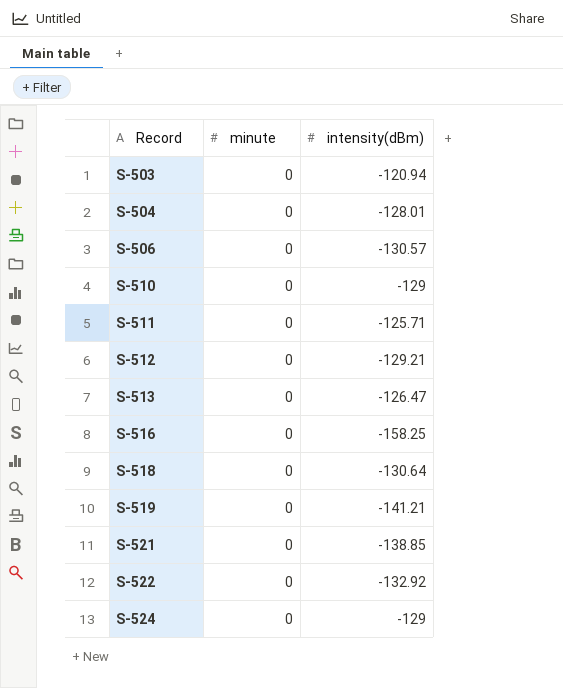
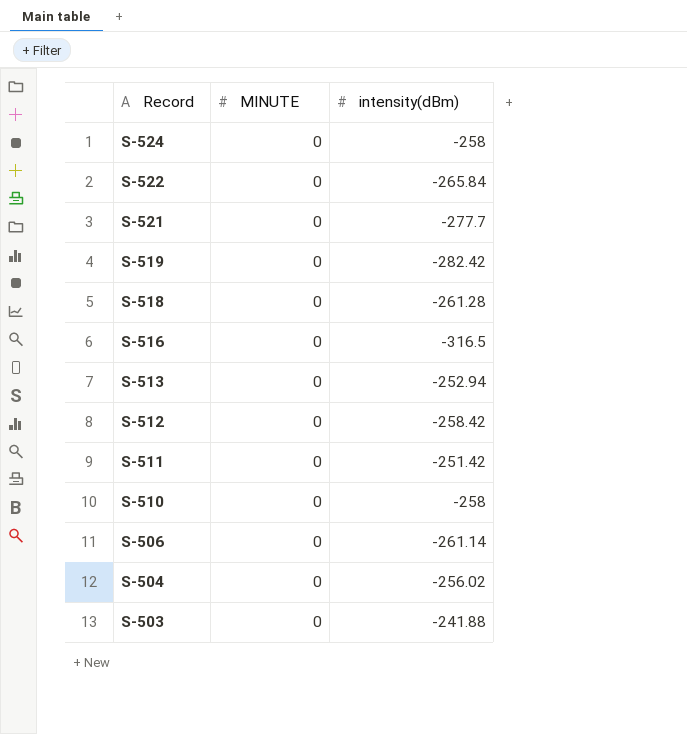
row order: Record ascending -> Record descending
column name: minute -> MINUTE
S-524 | intensity(dBm): -129 -> -258
S-522 | intensity(dBm): -132.92 -> -265.84
S-521 | intensity(dBm): -138.85 -> -277.7
S-519 | intensity(dBm): -141.21 -> -282.42
S-518 | intensity(dBm): -130.64 -> -261.28
S-516 | intensity(dBm): -158.25 -> -316.5
S-513 | intensity(dBm): -126.47 -> -252.94
S-512 | intensity(dBm): -129.21 -> -258.42
S-511 | intensity(dBm): -125.71 -> -251.42
S-510 | intensity(dBm): -129 -> -258
S-506 | intensity(dBm): -130.57 -> -261.14
S-504 | intensity(dBm): -128.01 -> -256.02
S-503 | intensity(dBm): -120.94 -> -241.88

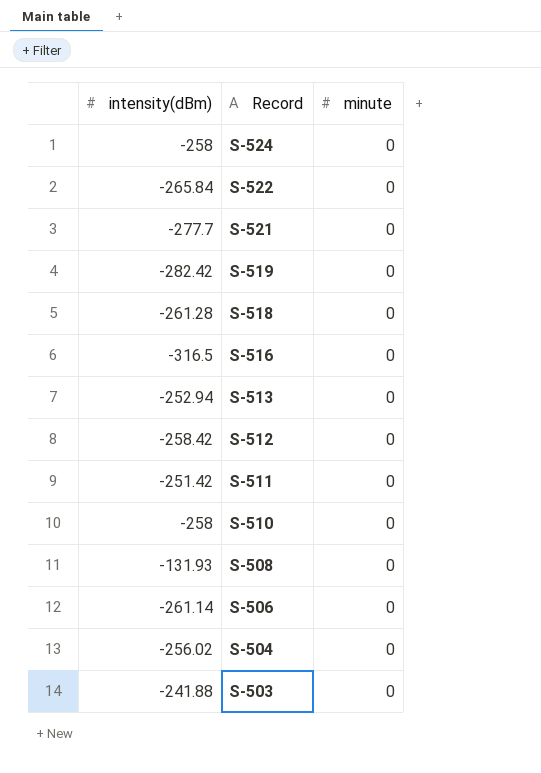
column intensity(dBm) | position: 3 -> 1
column name: MINUTE -> minute
row S-508: none -> -131.93 | 0

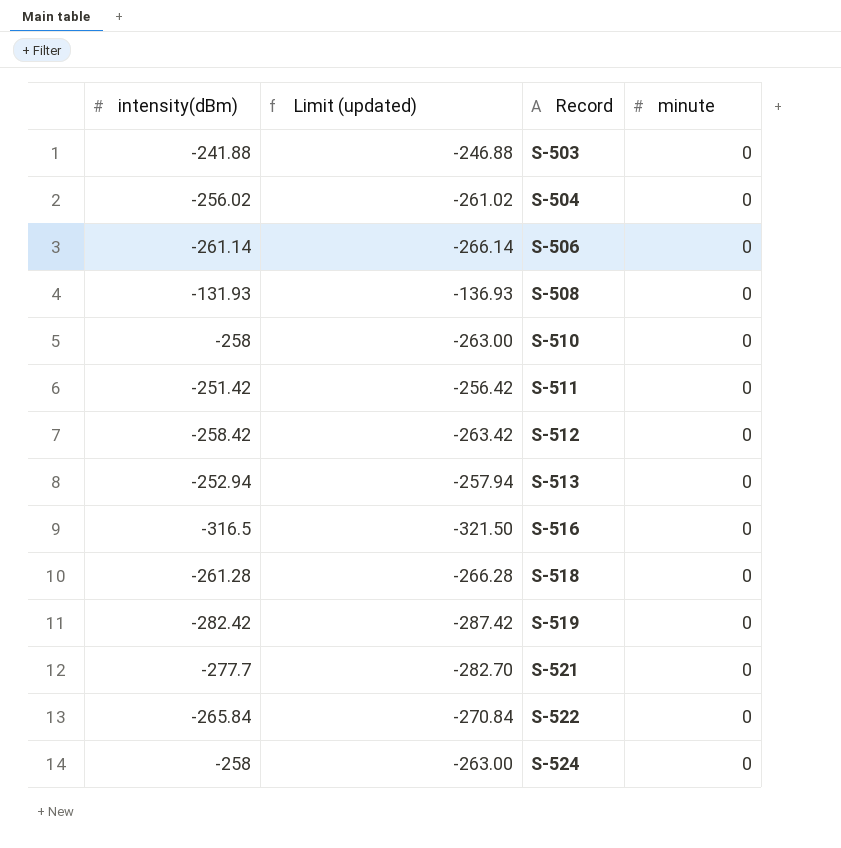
row order: Record descending -> Record ascending
column Limit (updated) | formula: none -> [intensity(dBm)] - 5

